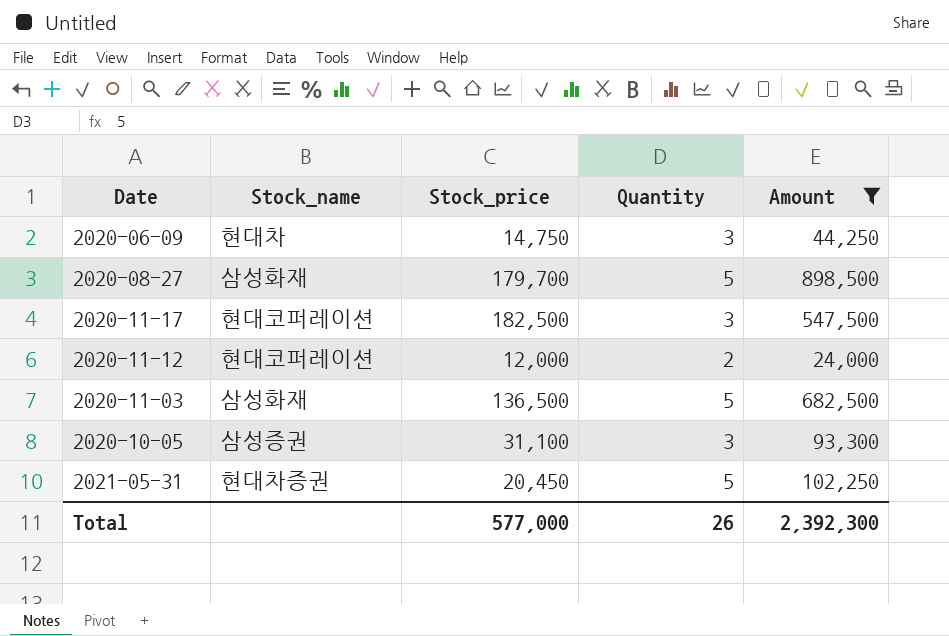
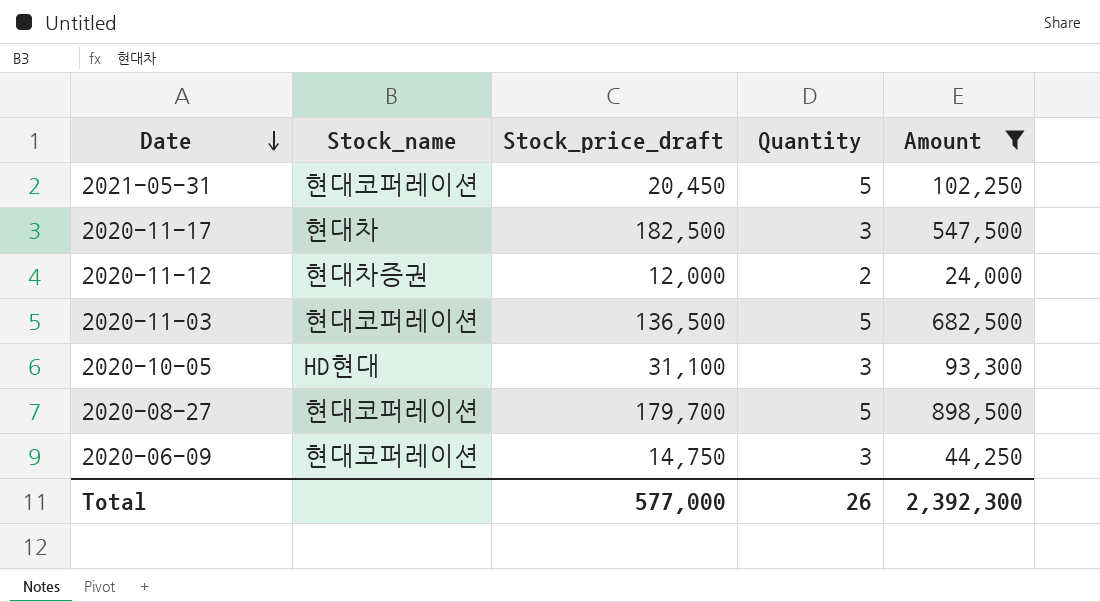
row order: none -> Date descending
column name: Stock_price -> Stock_price_draft
2021-05-31 | Stock_name: 현대차증권 -> 현대코퍼레이션
2020-11-17 | Stock_name: 현대코퍼레이션 -> 현대차
2020-11-12 | Stock_name: 현대코퍼레이션 -> 현대차증권
2020-11-03 | Stock_name: 삼성화재 -> 현대코퍼레이션
2020-10-05 | Stock_name: 삼성증권 -> HD현대
2020-08-27 | Stock_name: 삼성화재 -> 현대코퍼레이션
2020-06-09 | Stock_name: 현대차 -> 현대코퍼레이션

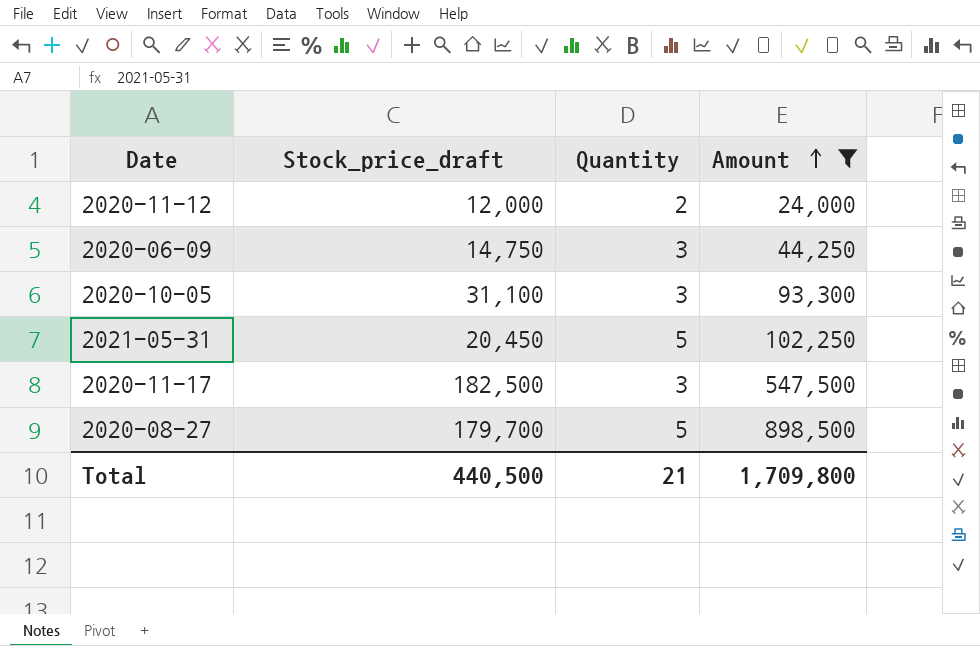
row order: Date descending -> Amount ascending
column Stock_name | position: 2 -> none
row 2020-11-03: 현대코퍼레이션 | 136,500 | 5 | 682,500 -> none
Total | Stock_price_draft: 577,000 -> 440,500
Total | Quantity: 26 -> 21
Total | Amount: 2,392,300 -> 1,709,800

